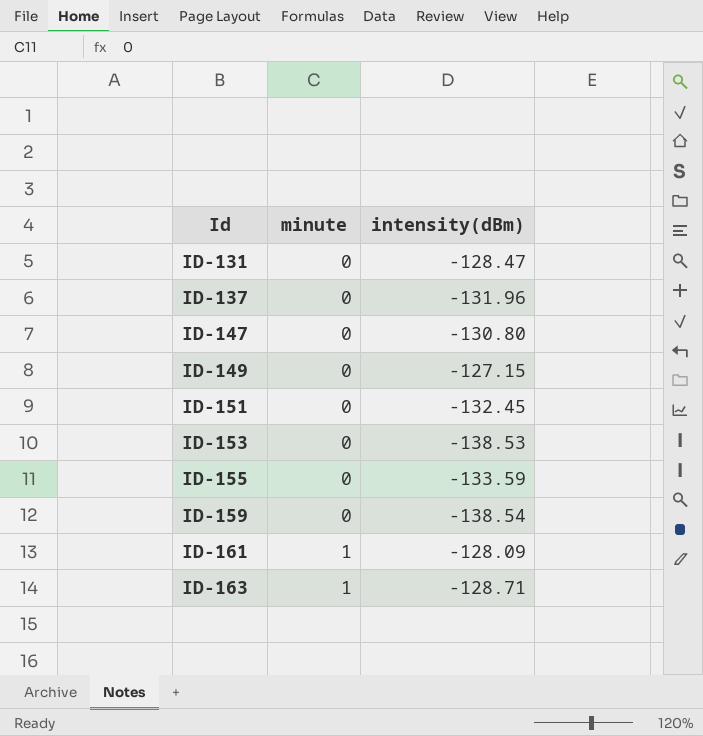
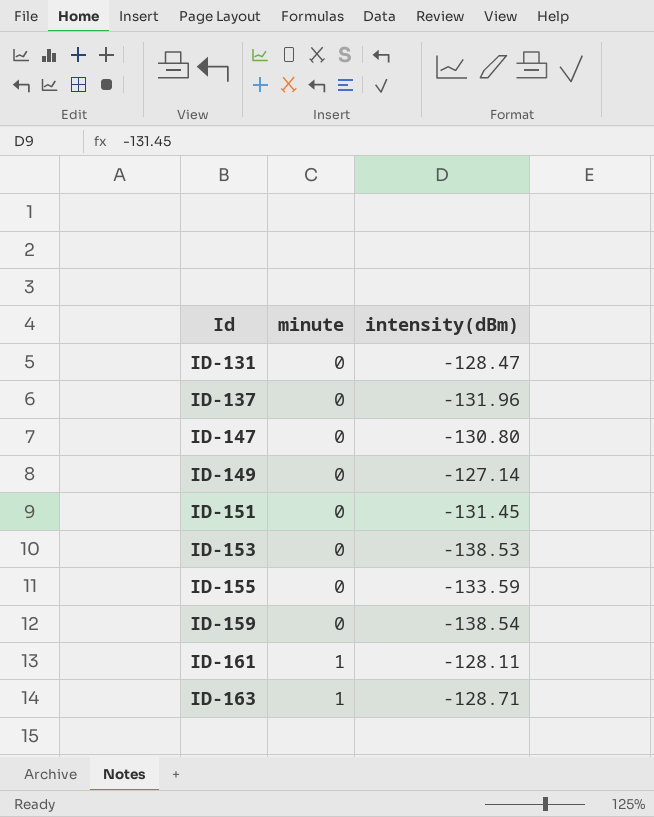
ID-149 | intensity(dBm): -127.15 -> -127.14
ID-151 | intensity(dBm): -132.45 -> -131.45
ID-161 | intensity(dBm): -128.09 -> -128.11

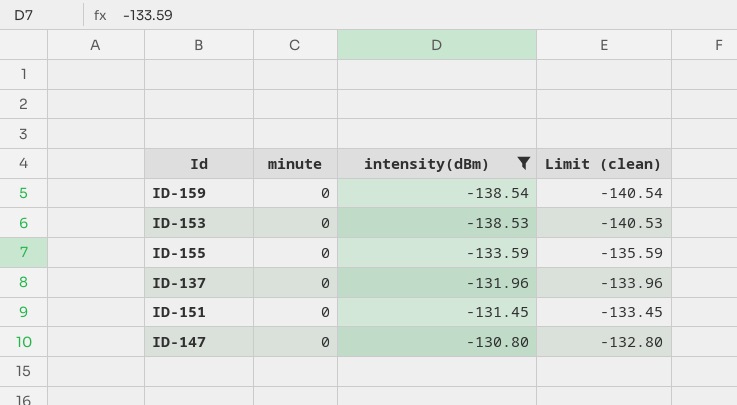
filter: none -> intensity(dBm) <= -130.80
row order: Id ascending -> intensity(dBm) ascending
column Limit (clean) | formula: none -> [intensity(dBm)] - 2

